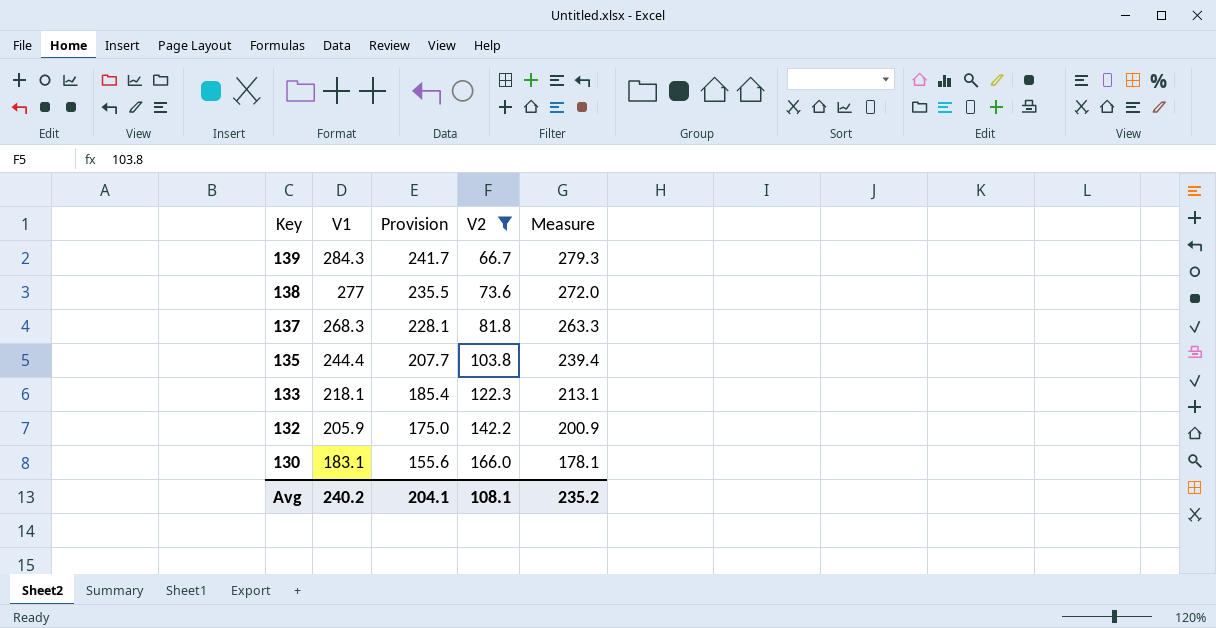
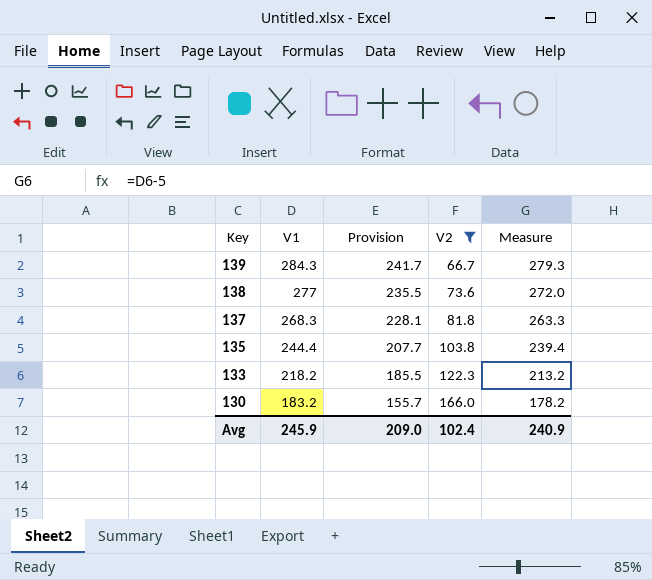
row 132: 205.9 | 175.0 | 142.2 | 200.9 -> none
133 | V1: 218.1 -> 218.2
133 | Provision: 185.4 -> 185.5
133 | Measure: 213.1 -> 213.2
130 | V1: 183.1 -> 183.2
130 | Provision: 155.6 -> 155.7
130 | Measure: 178.1 -> 178.2
Avg | V1: 240.2 -> 245.9
Avg | Provision: 204.1 -> 209.0
Avg | V2: 108.1 -> 102.4
Avg | Measure: 235.2 -> 240.9

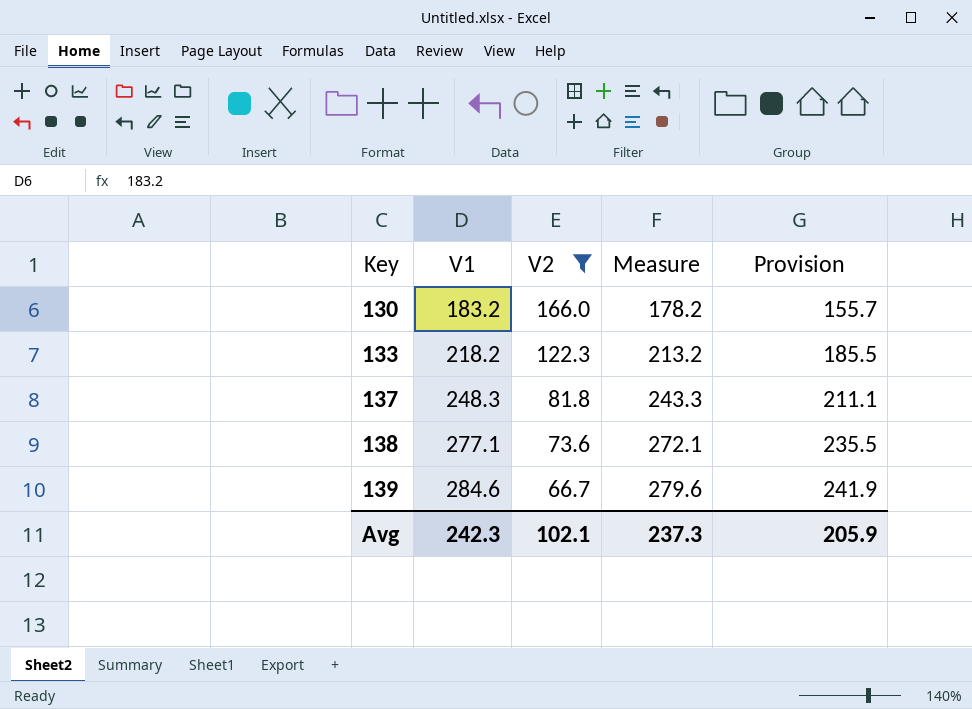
row order: Key descending -> Key ascending
column Provision | position: 3 -> 5
row 135: 244.4 | 207.7 | 103.8 | 239.4 -> none
137 | V1: 268.3 -> 248.3
137 | Measure: 263.3 -> 243.3
137 | Provision: 228.1 -> 211.1
138 | V1: 277 -> 277.1
138 | Measure: 272.0 -> 272.1
139 | V1: 284.3 -> 284.6
139 | Measure: 279.3 -> 279.6
139 | Provision: 241.7 -> 241.9
Avg | V1: 245.9 -> 242.3
Avg | V2: 102.4 -> 102.1
Avg | Measure: 240.9 -> 237.3
Avg | Provision: 209.0 -> 205.9

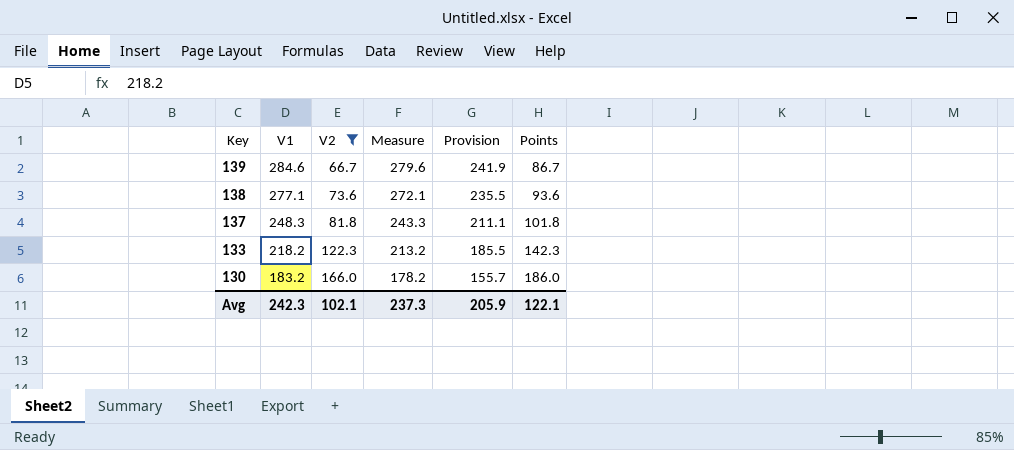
row order: Key ascending -> Key descending
column Points | formula: none -> [V2] + 20

